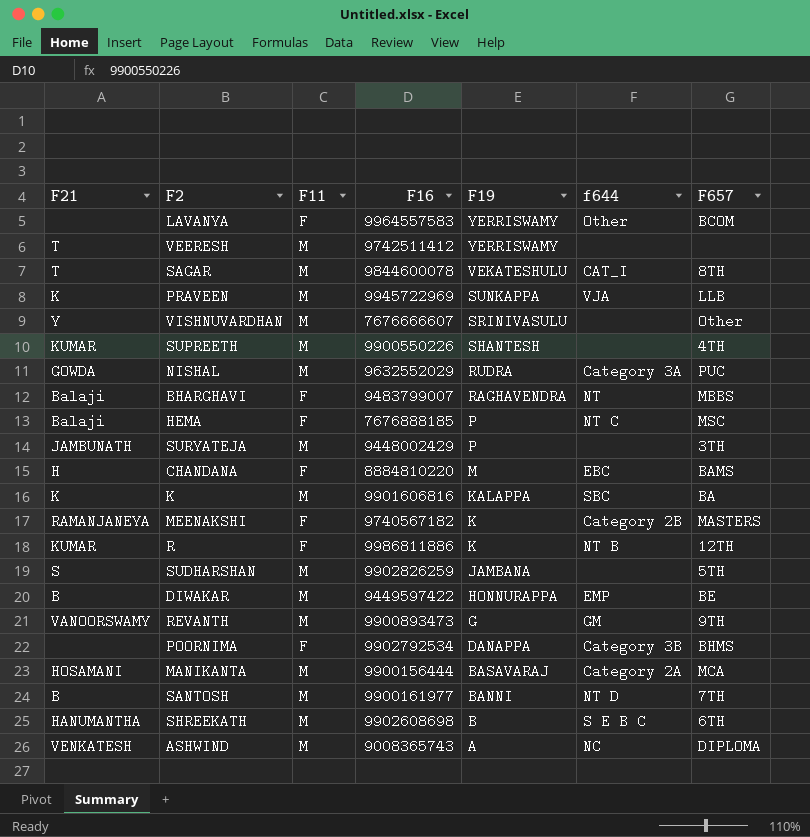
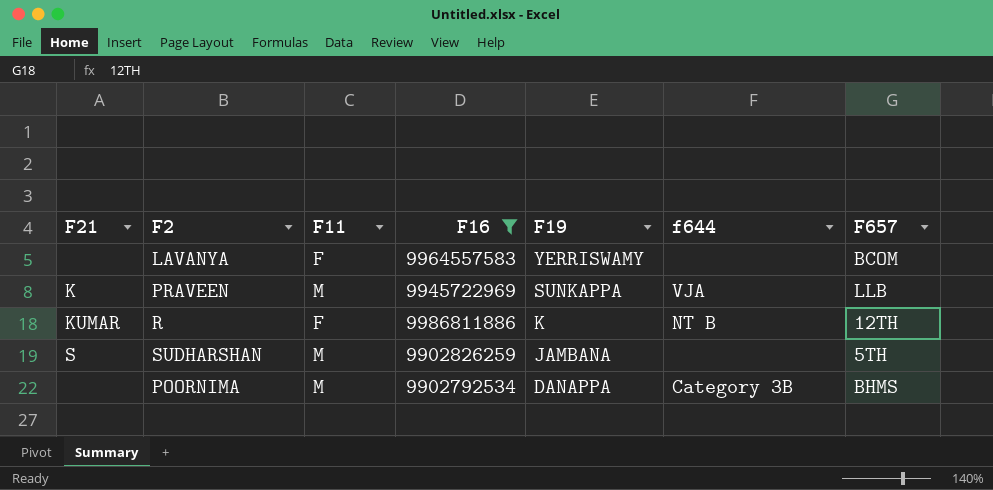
filter: none -> F16 >= 9902792534
LAVANYA | f644: Other -> none
POORNIMA | F11: F -> M

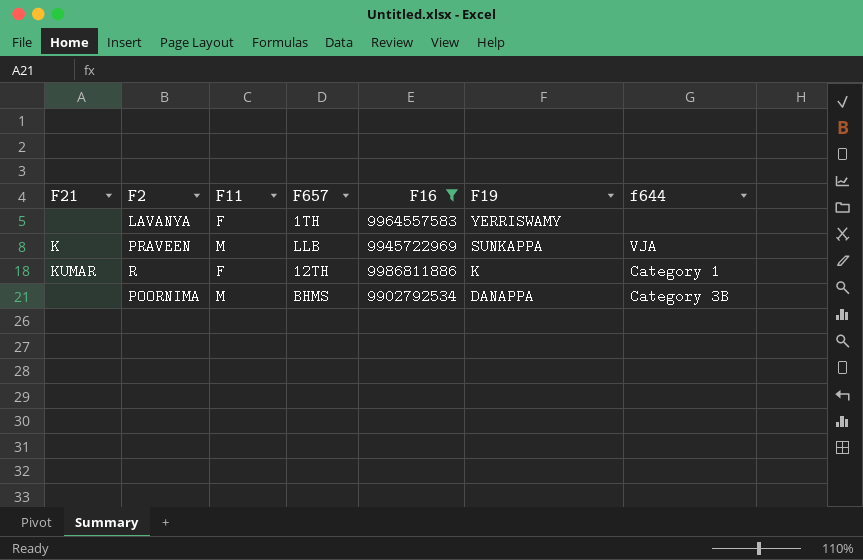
column F657 | position: 7 -> 4
row SUDHARSHAN: S | M | 9902826259 | JAMBANA | none | 5TH -> none
LAVANYA | F657: BCOM -> 1TH
R | f644: NT B -> Category 1

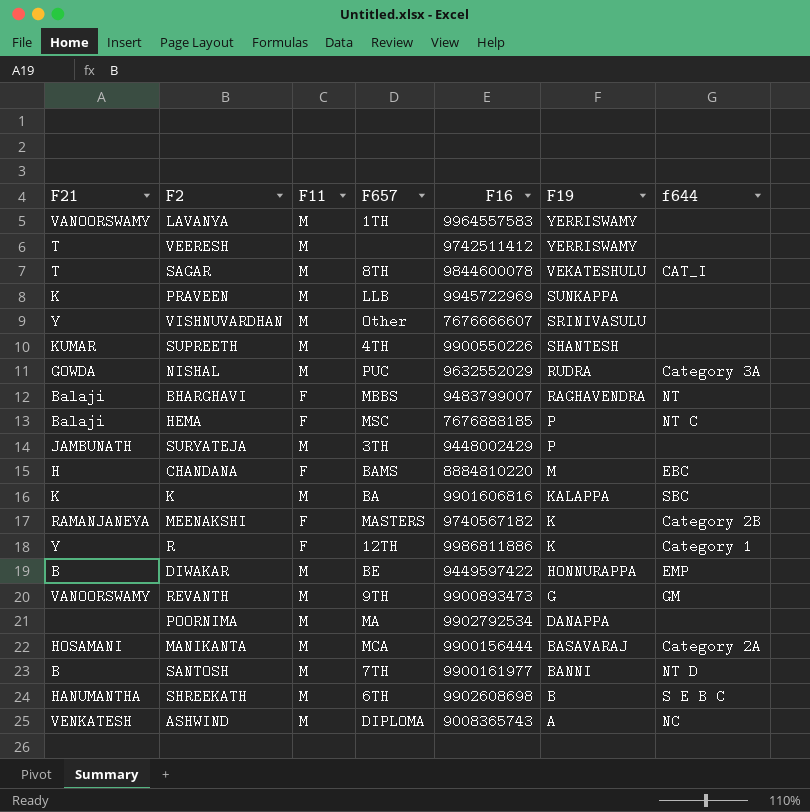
filter: F16 >= 9902792534 -> none
LAVANYA | F21: none -> VANOORSWAMY
LAVANYA | F11: F -> M
PRAVEEN | f644: VJA -> none
R | F21: KUMAR -> Y
POORNIMA | F657: BHMS -> MA
POORNIMA | f644: Category 3B -> none

